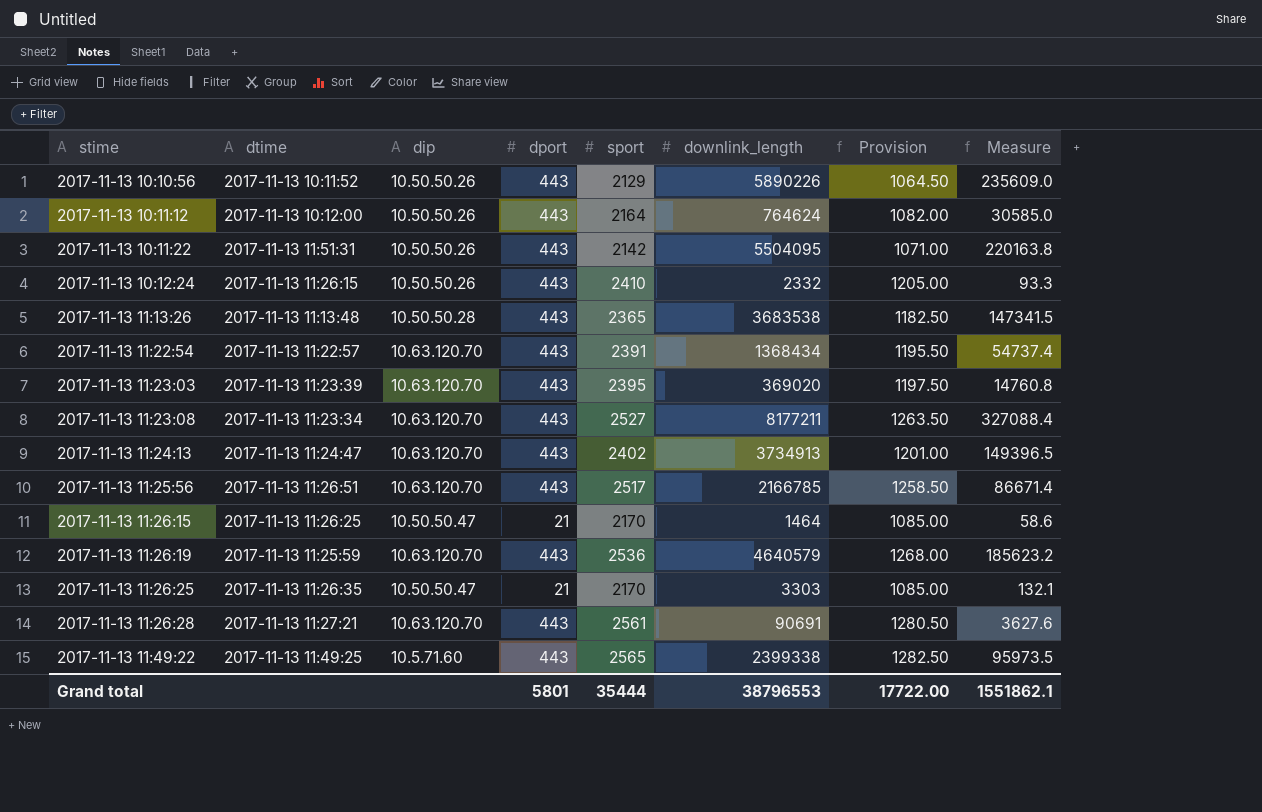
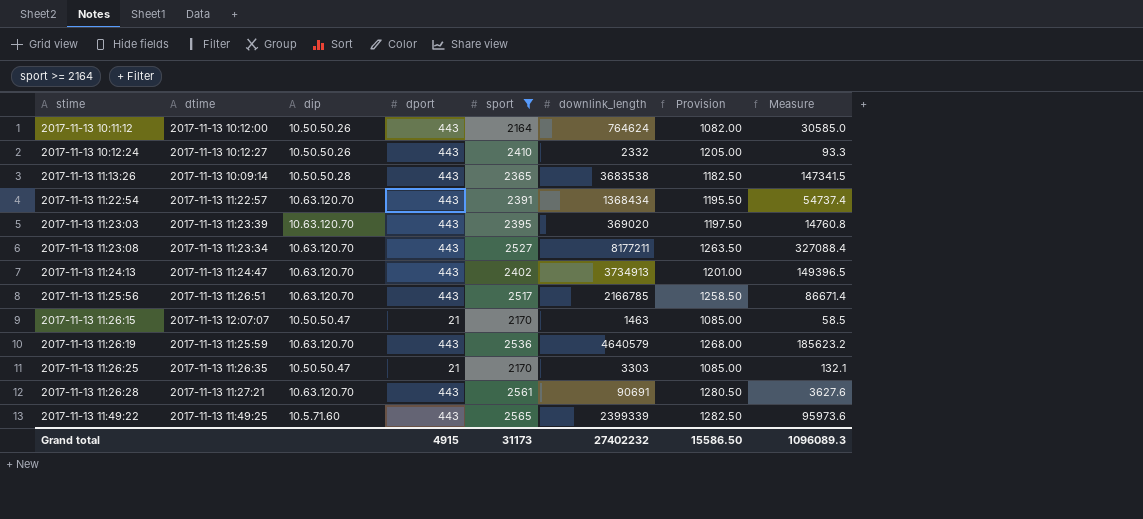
filter: none -> sport >= 2164
2017-11-13 10:12:24 | dtime: 2017-11-13 11:26:15 -> 2017-11-13 10:12:27
2017-11-13 11:13:26 | dtime: 2017-11-13 11:13:48 -> 2017-11-13 10:09:14
2017-11-13 11:26:15 | dtime: 2017-11-13 11:26:25 -> 2017-11-13 12:07:07
2017-11-13 11:26:15 | downlink_length: 1464 -> 1463
2017-11-13 11:26:15 | Measure: 58.6 -> 58.5
2017-11-13 11:49:22 | downlink_length: 2399338 -> 2399339
2017-11-13 11:49:22 | Measure: 95973.5 -> 95973.6
Grand total | dport: 5801 -> 4915
Grand total | sport: 35444 -> 31173
Grand total | downlink_length: 38796553 -> 27402232
Grand total | Provision: 17722.00 -> 15586.50
Grand total | Measure: 1551862.1 -> 1096089.3

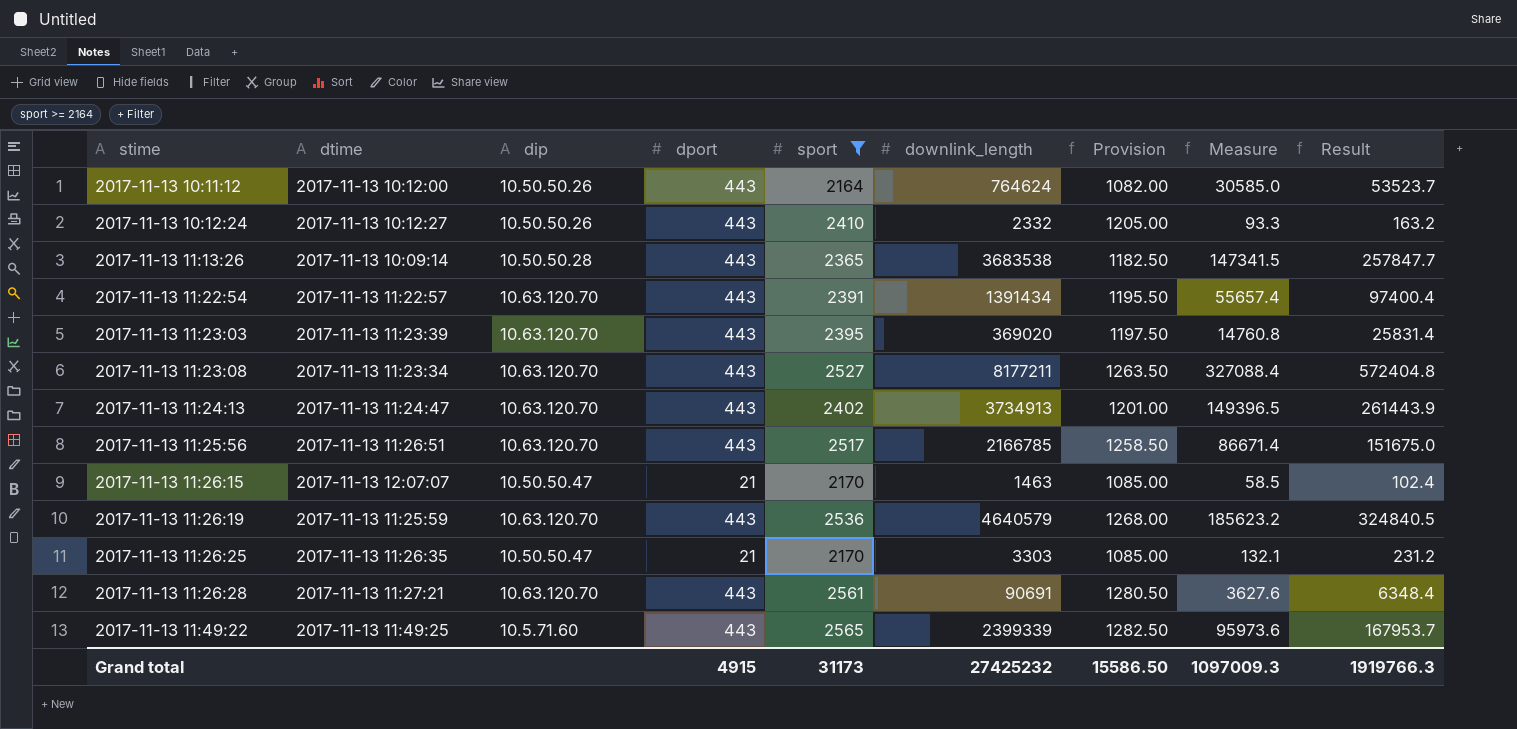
column Result | formula: none -> [downlink_length] * 0.07
2017-11-13 11:22:54 | downlink_length: 1368434 -> 1391434
2017-11-13 11:22:54 | Measure: 54737.4 -> 55657.4
Grand total | downlink_length: 27402232 -> 27425232
Grand total | Measure: 1096089.3 -> 1097009.3

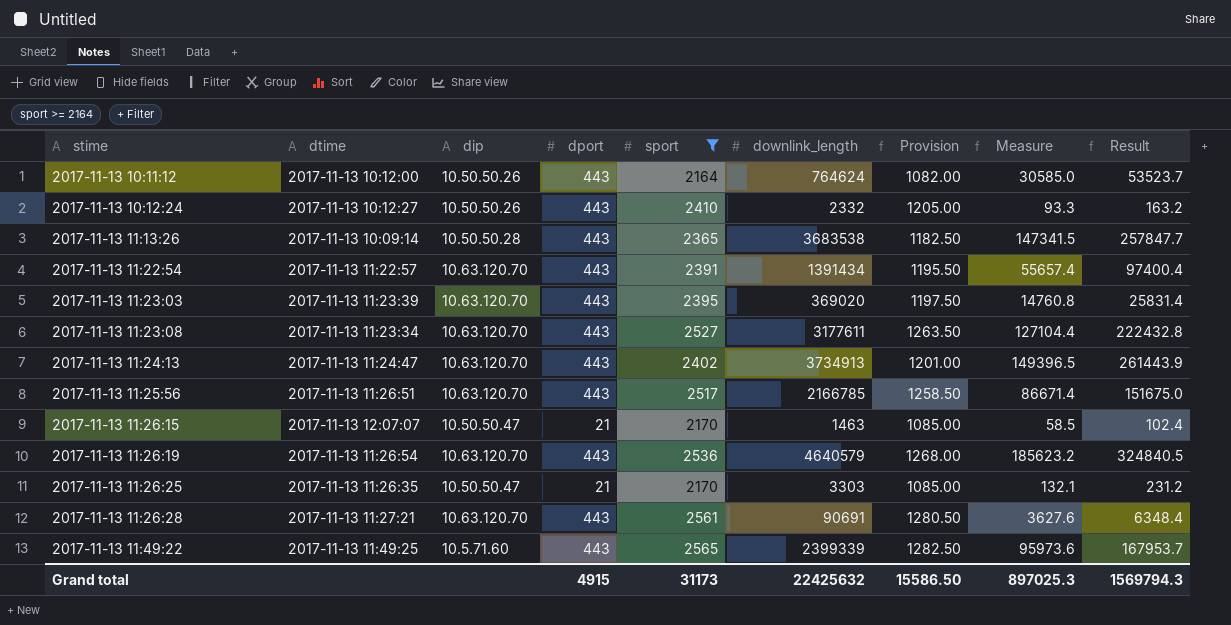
2017-11-13 11:23:08 | downlink_length: 8177211 -> 3177611
2017-11-13 11:23:08 | Measure: 327088.4 -> 127104.4
2017-11-13 11:23:08 | Result: 572404.8 -> 222432.8
2017-11-13 11:26:19 | dtime: 2017-11-13 11:25:59 -> 2017-11-13 11:26:54
Grand total | downlink_length: 27425232 -> 22425632
Grand total | Measure: 1097009.3 -> 897025.3
Grand total | Result: 1919766.3 -> 1569794.3

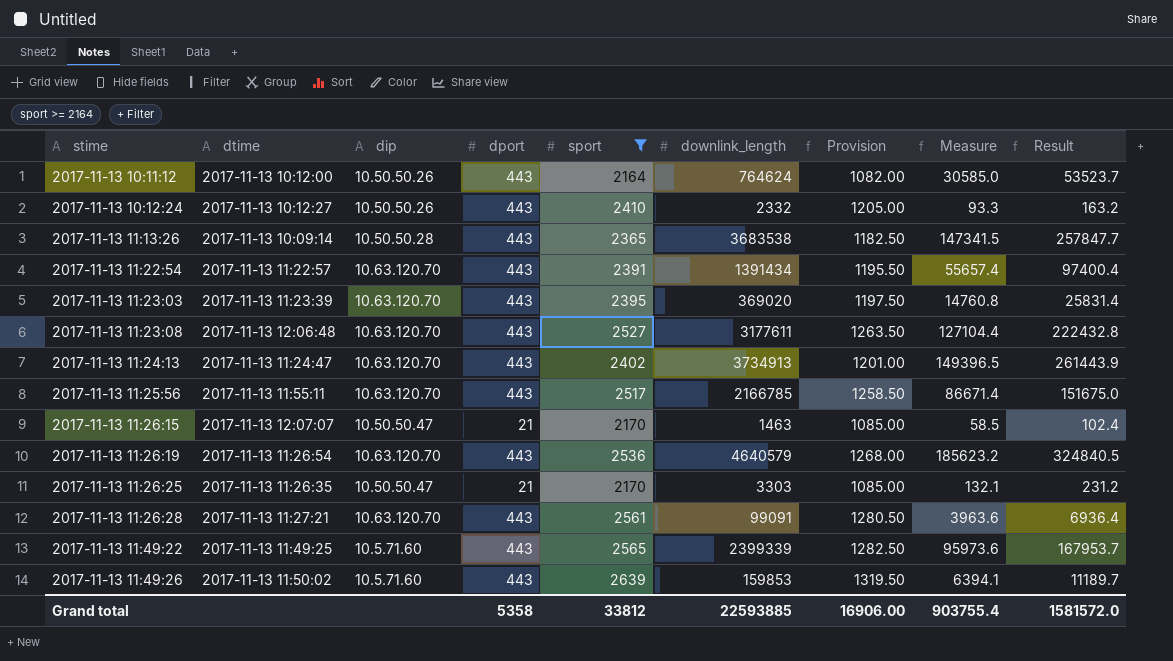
2017-11-13 11:23:08 | dtime: 2017-11-13 11:23:34 -> 2017-11-13 12:06:48
2017-11-13 11:25:56 | dtime: 2017-11-13 11:26:51 -> 2017-11-13 11:55:11
2017-11-13 11:26:28 | downlink_length: 90691 -> 99091
2017-11-13 11:26:28 | Measure: 3627.6 -> 3963.6
2017-11-13 11:26:28 | Result: 6348.4 -> 6936.4
row 2017-11-13 11:49:26: none -> 2017-11-13 11:50:02 | 10.5.71.60 | 443 | 2639 | 159853 | 1319.50 | 6394.1 | 11189.7
Grand total | dport: 4915 -> 5358
Grand total | sport: 31173 -> 33812
Grand total | downlink_length: 22425632 -> 22593885
Grand total | Provision: 15586.50 -> 16906.00
Grand total | Measure: 897025.3 -> 903755.4
Grand total | Result: 1569794.3 -> 1581572.0

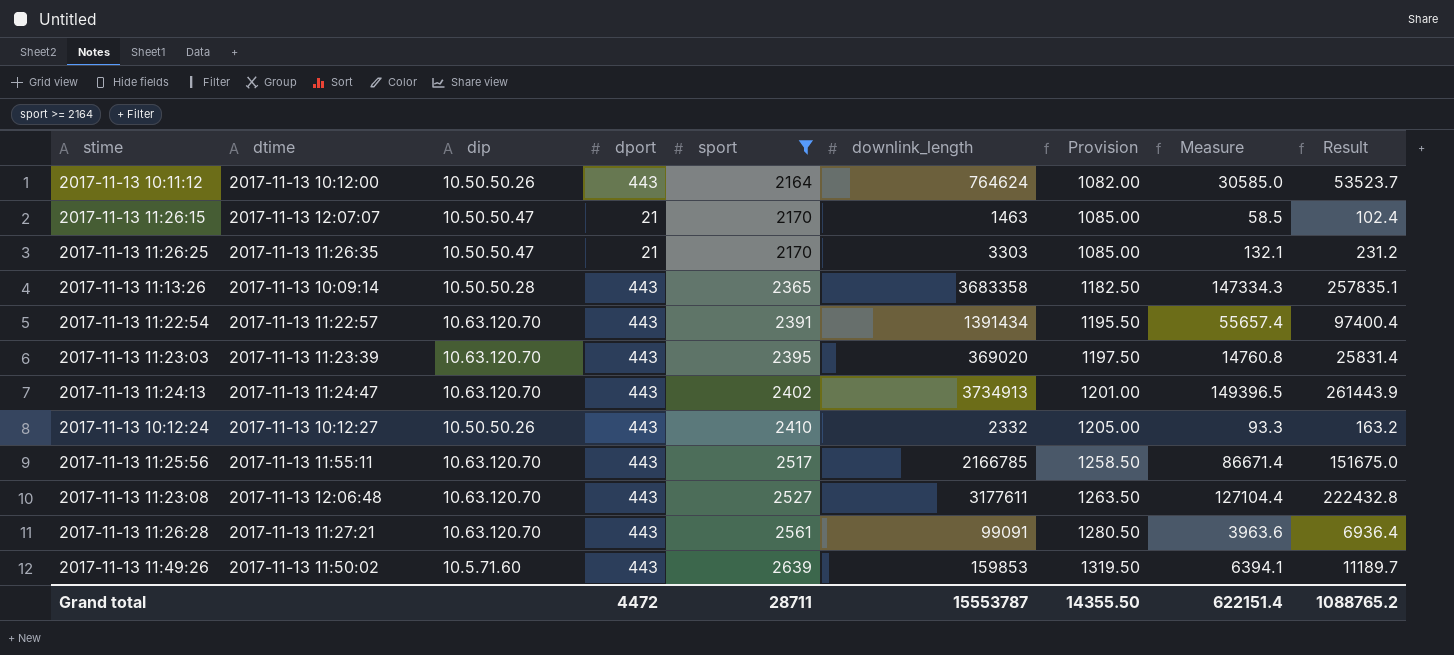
row order: stime ascending -> sport ascending
row 2017-11-13 11:26:19: 2017-11-13 11:26:54 | 10.63.120.70 | 443 | 2536 | 4640579 | 1268.00 | 185623.2 | 324840.5 -> none
row 2017-11-13 11:49:22: 2017-11-13 11:49:25 | 10.5.71.60 | 443 | 2565 | 2399339 | 1282.50 | 95973.6 | 167953.7 -> none
2017-11-13 11:13:26 | downlink_length: 3683538 -> 3683358
2017-11-13 11:13:26 | Measure: 147341.5 -> 147334.3
2017-11-13 11:13:26 | Result: 257847.7 -> 257835.1
Grand total | dport: 5358 -> 4472
Grand total | sport: 33812 -> 28711
Grand total | downlink_length: 22593885 -> 15553787
Grand total | Provision: 16906.00 -> 14355.50
Grand total | Measure: 903755.4 -> 622151.4
Grand total | Result: 1581572.0 -> 1088765.2

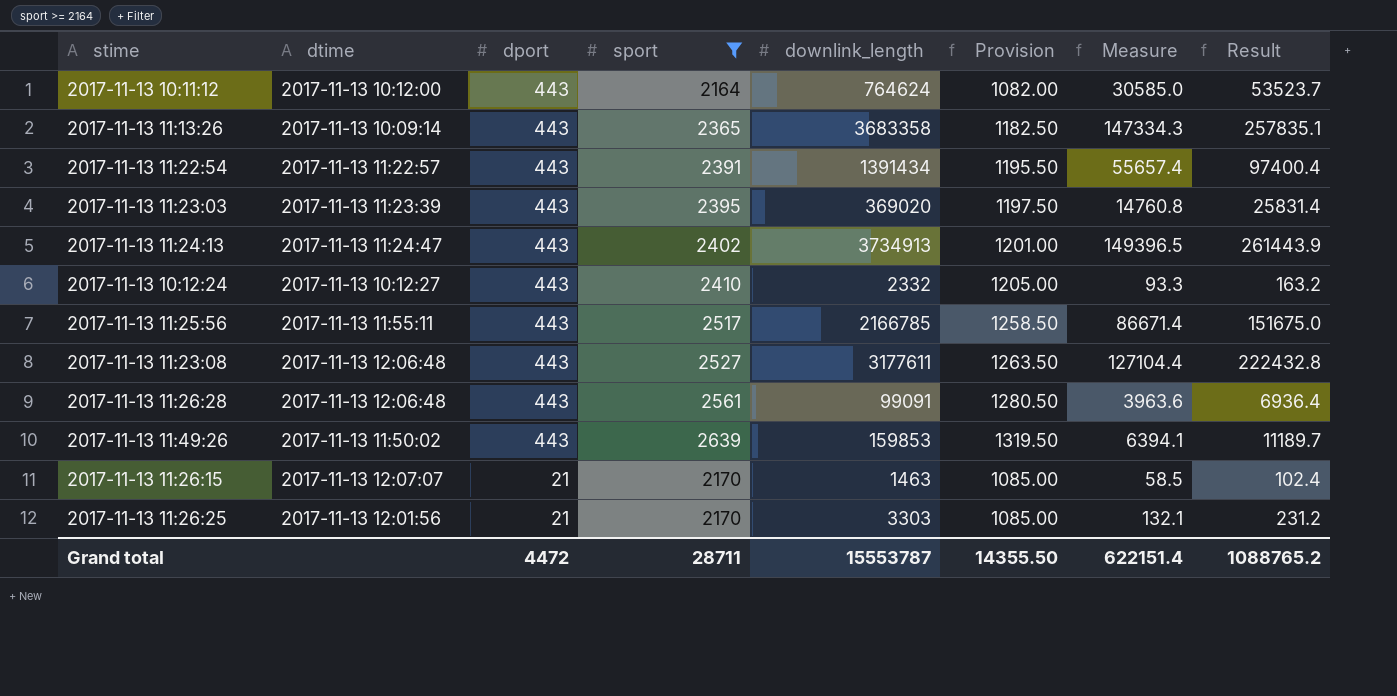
row order: sport ascending -> dport descending
column dip | position: 3 -> none
2017-11-13 11:26:28 | dtime: 2017-11-13 11:27:21 -> 2017-11-13 12:06:48
2017-11-13 11:26:25 | dtime: 2017-11-13 11:26:35 -> 2017-11-13 12:01:56

